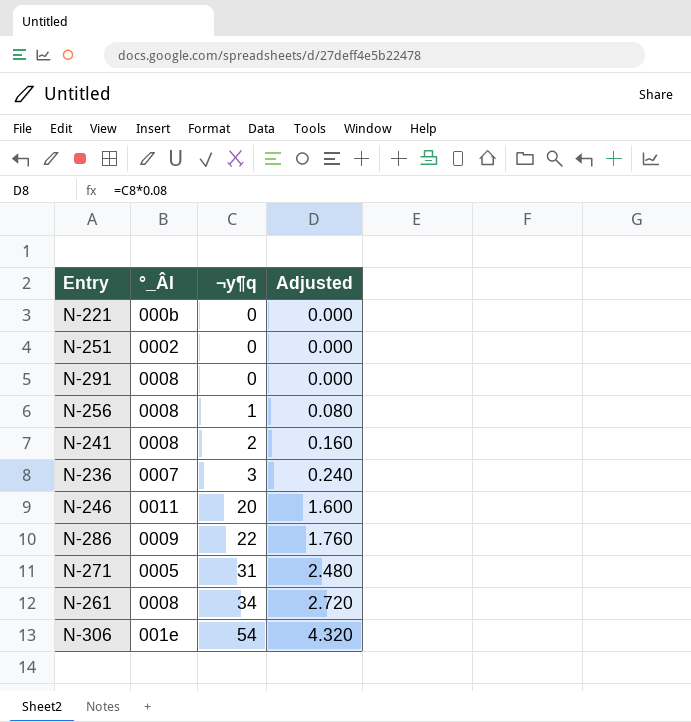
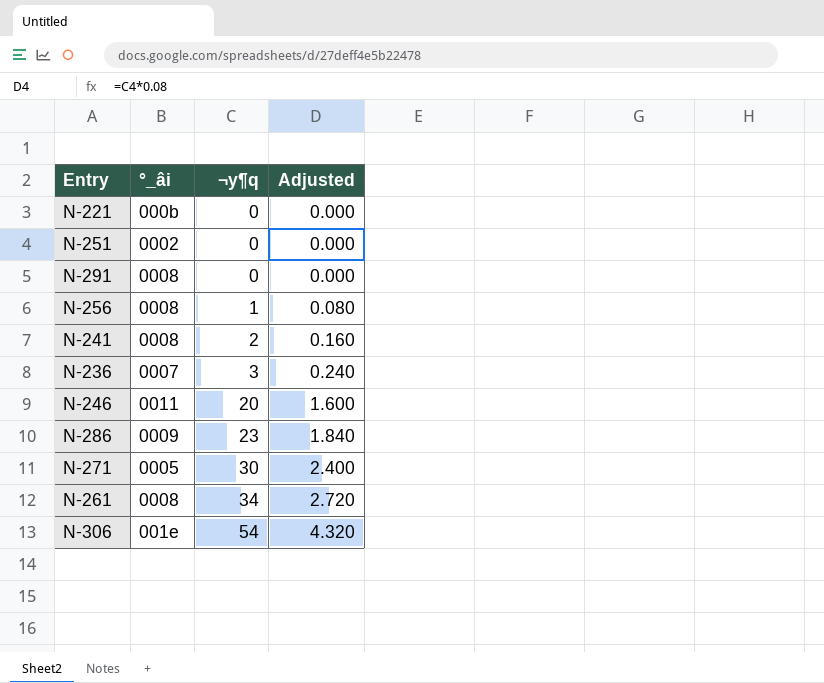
column name: °_ÂI -> °_âi
N-286 | ¬y¶q: 22 -> 23
N-286 | Adjusted: 1.760 -> 1.840
N-271 | ¬y¶q: 31 -> 30
N-271 | Adjusted: 2.480 -> 2.400

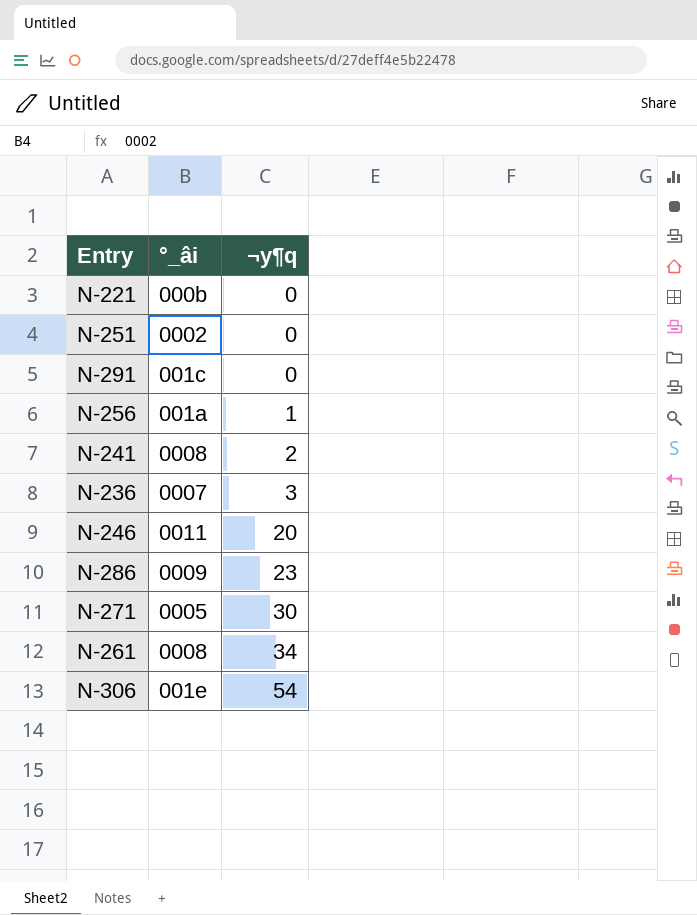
column Adjusted | formula: [¬y¶q] * 0.08 -> none
N-291 | °_âi: 0008 -> 001c
N-256 | °_âi: 0008 -> 001a

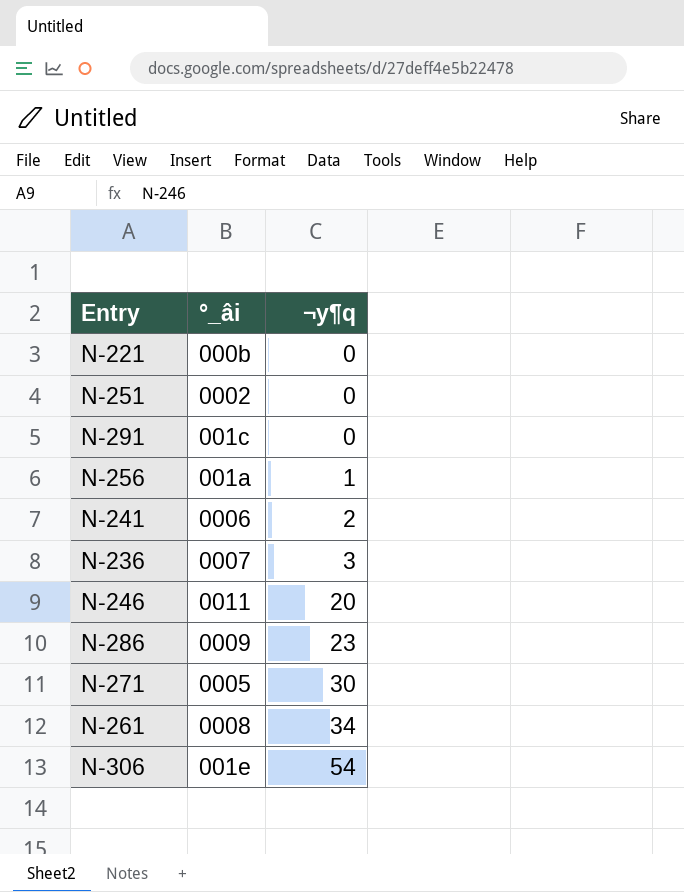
N-241 | °_âi: 0008 -> 0006

